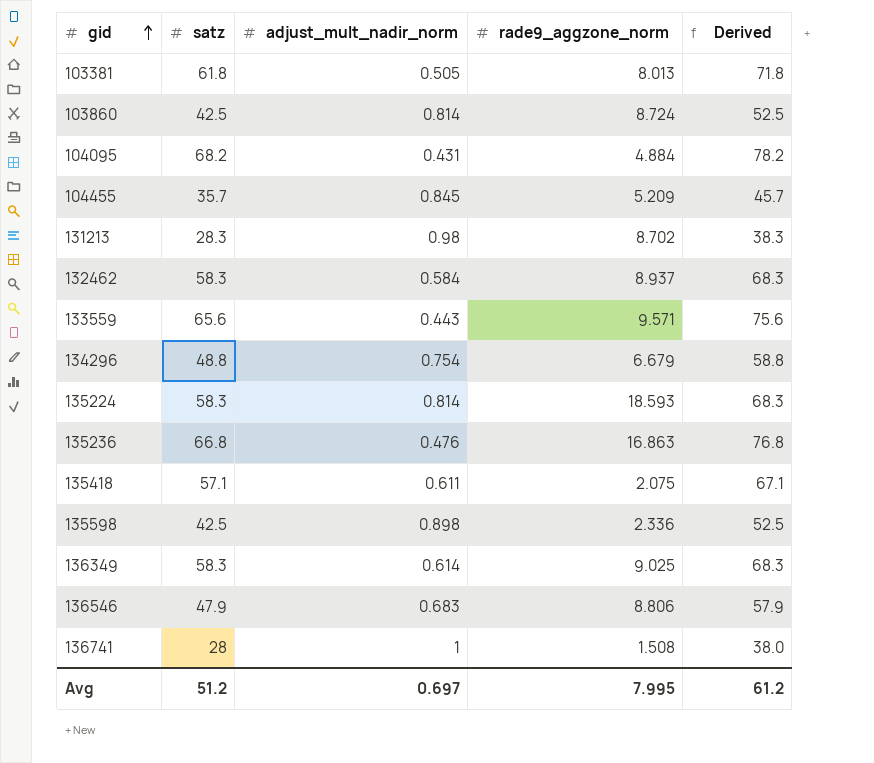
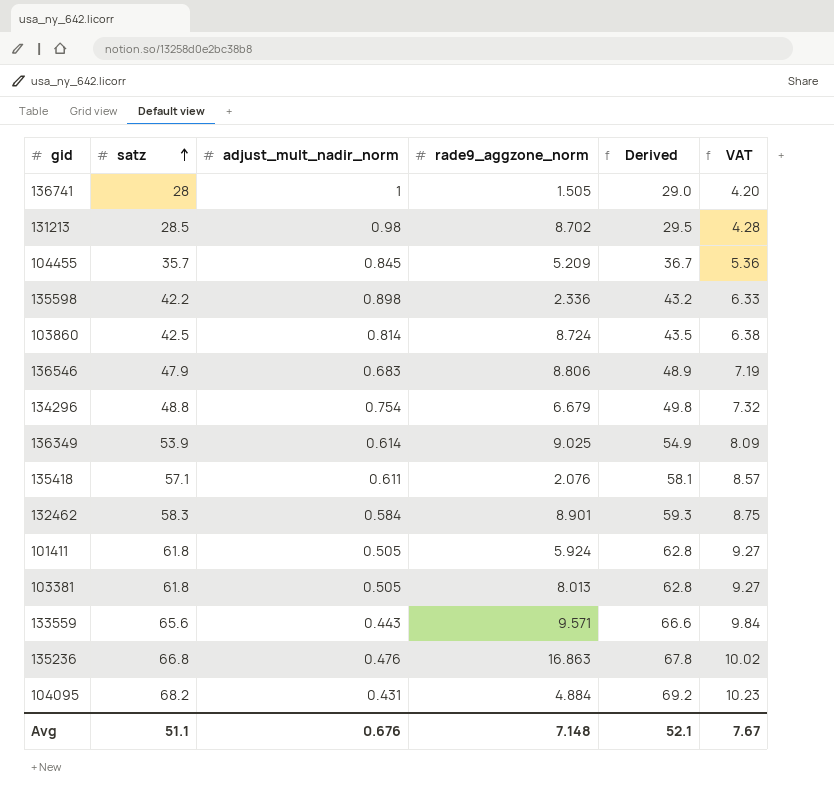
row order: gid ascending -> satz ascending
column Derived | formula: [satz] + 10 -> [satz] + 1
column VAT | formula: none -> [satz] * 0.15
row 135224: 58.3 | 0.814 | 18.593 | 68.3 -> none
136741 | rade9_aggzone_norm: 1.508 -> 1.505
131213 | satz: 28.3 -> 28.5
135598 | satz: 42.5 -> 42.2
136349 | satz: 58.3 -> 53.9
135418 | rade9_aggzone_norm: 2.075 -> 2.076
132462 | rade9_aggzone_norm: 8.937 -> 8.901
row 101411: none -> 61.8 | 0.505 | 5.924 | 62.8 | 9.27
Avg | satz: 51.2 -> 51.1
Avg | adjust_mult_nadir_norm: 0.697 -> 0.676
Avg | rade9_aggzone_norm: 7.995 -> 7.148
Avg | Derived: 61.2 -> 52.1

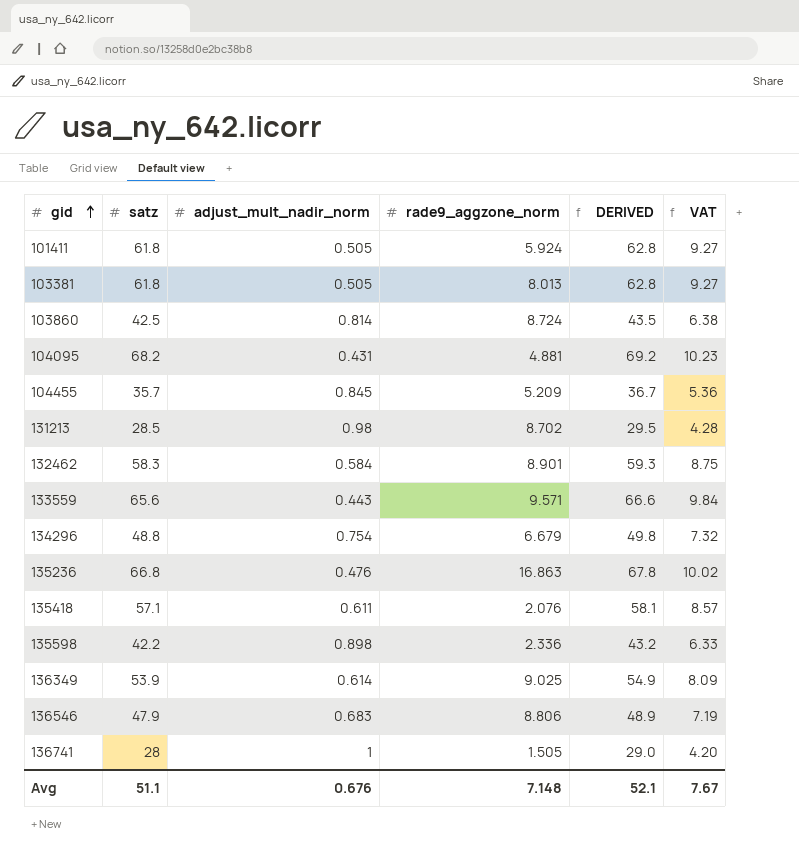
row order: satz ascending -> gid ascending
column name: Derived -> DERIVED
104095 | rade9_aggzone_norm: 4.884 -> 4.881

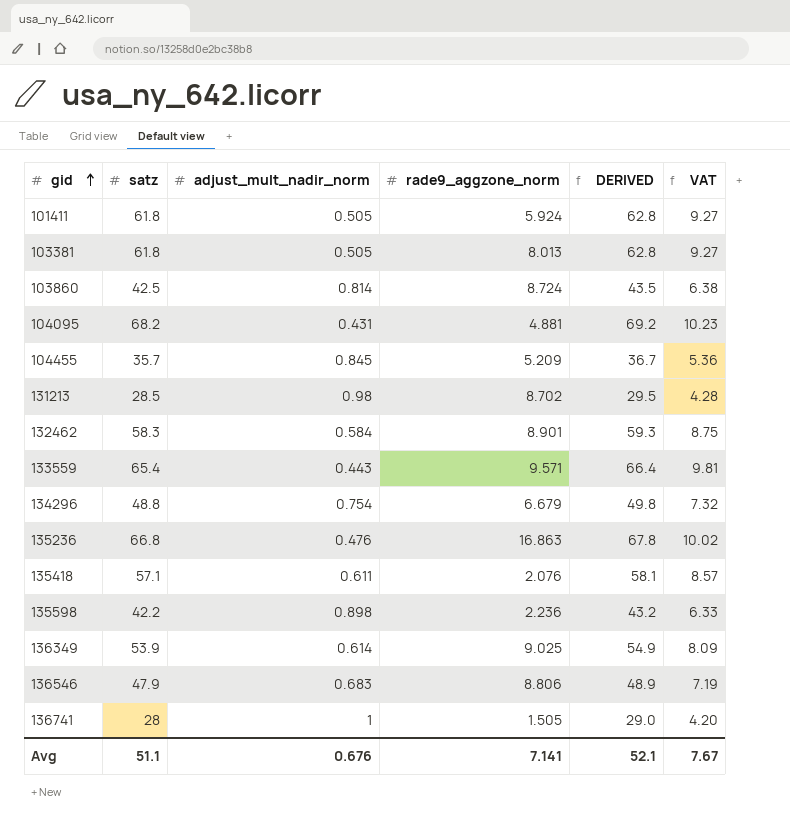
133559 | satz: 65.6 -> 65.4
133559 | DERIVED: 66.6 -> 66.4
133559 | VAT: 9.84 -> 9.81
135598 | rade9_aggzone_norm: 2.336 -> 2.236
Avg | rade9_aggzone_norm: 7.148 -> 7.141

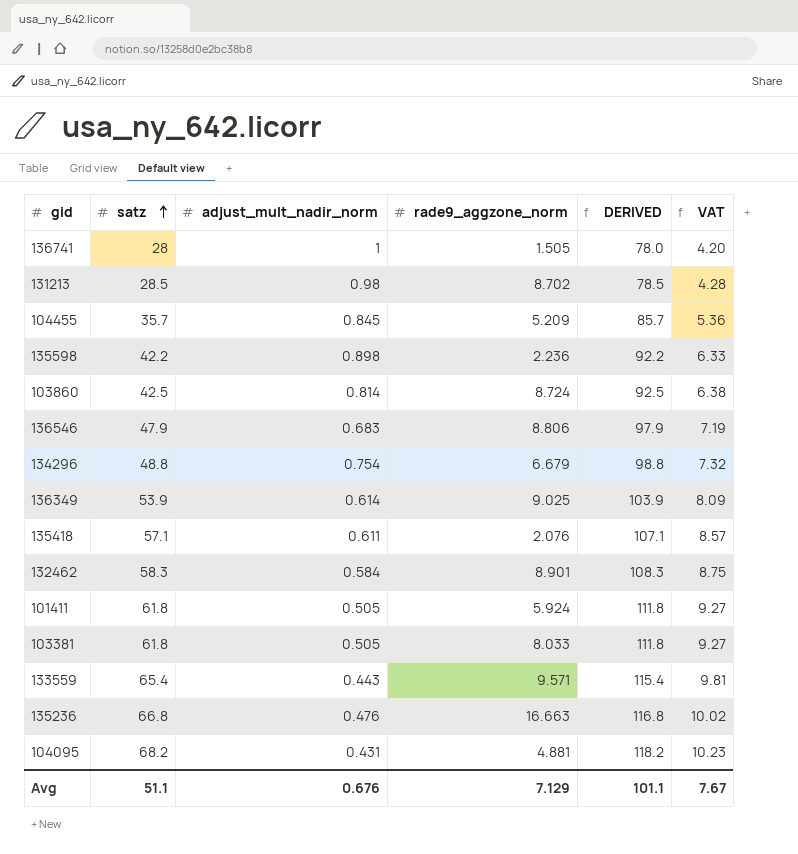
row order: gid ascending -> satz ascending
column DERIVED | formula: [satz] + 1 -> [satz] + 50
103381 | rade9_aggzone_norm: 8.013 -> 8.033
135236 | rade9_aggzone_norm: 16.863 -> 16.663
Avg | rade9_aggzone_norm: 7.141 -> 7.129
Avg | DERIVED: 52.1 -> 101.1

